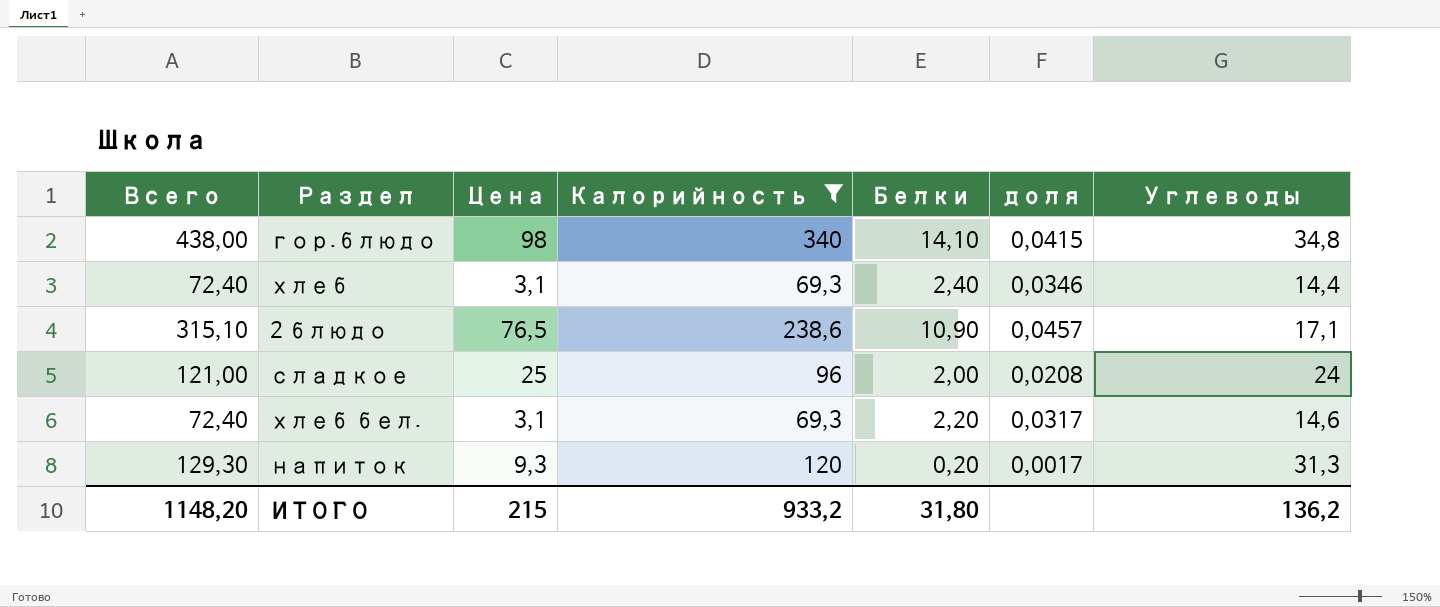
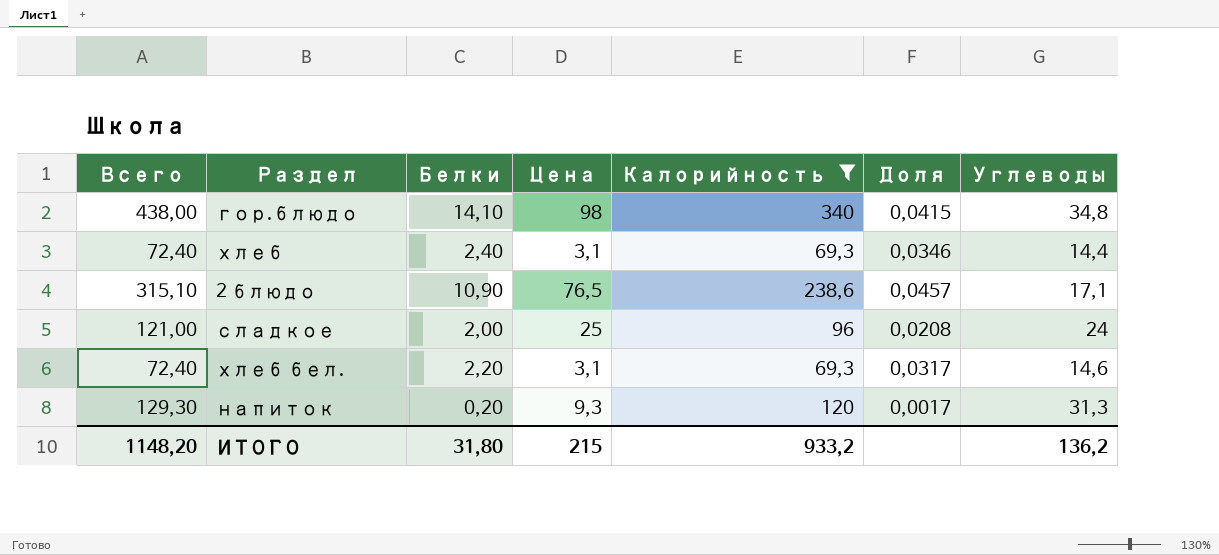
column Белки | position: 5 -> 3
column name: доля -> Доля

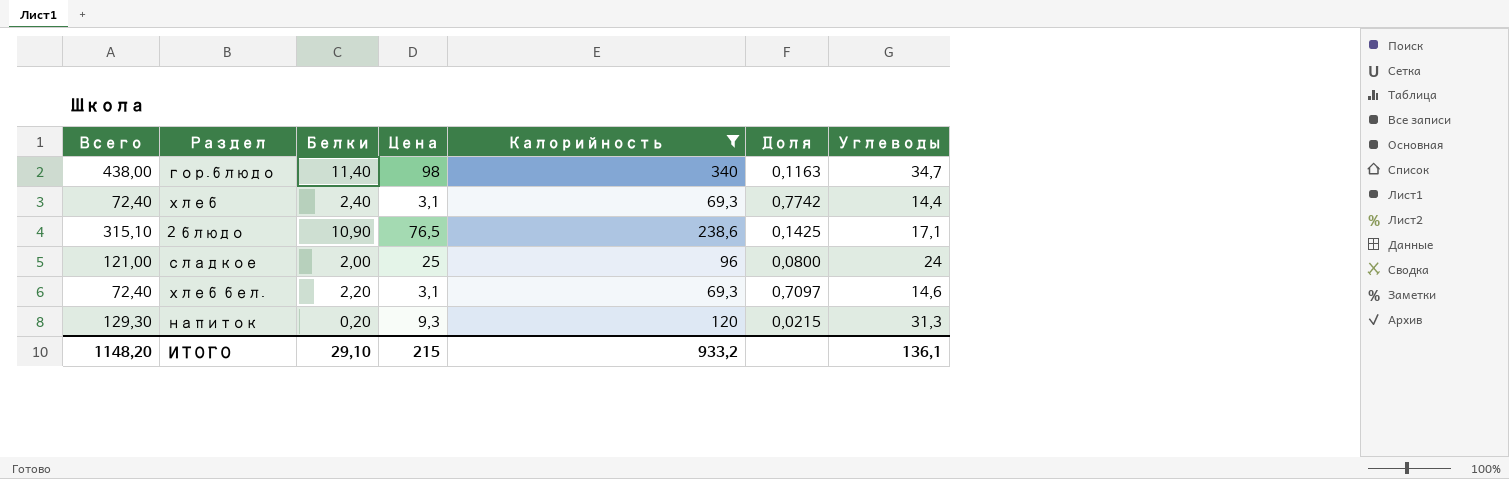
column Доля | formula: [Белки] / [Калорийность] -> [Белки] / [Цена]
гор.блюдо | Белки: 14,10 -> 11,40
гор.блюдо | Углеводы: 34,8 -> 34,7
ИТОГО | Белки: 31,80 -> 29,10
ИТОГО | Углеводы: 136,2 -> 136,1

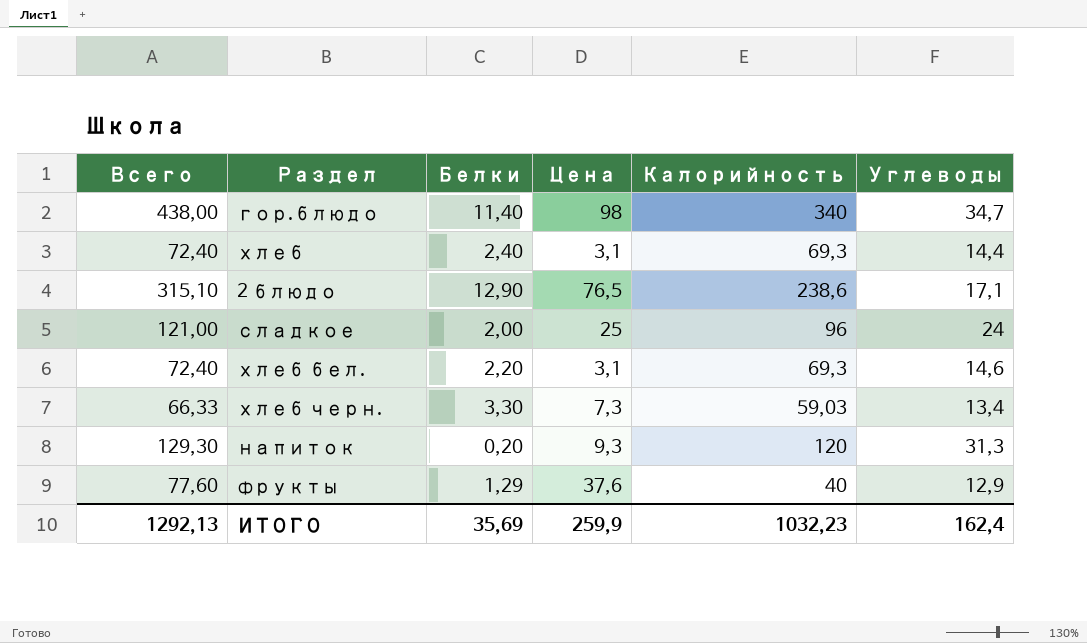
filter: Калорийность >= 69,3 -> none
column Доля | formula: [Белки] / [Цена] -> none
2 блюдо | Белки: 10,90 -> 12,90
ИТОГО | Всего: 1148,20 -> 1292,13
ИТОГО | Белки: 29,10 -> 35,69
ИТОГО | Цена: 215 -> 259,9
ИТОГО | Калорийность: 933,2 -> 1032,23
ИТОГО | Углеводы: 136,1 -> 162,4

